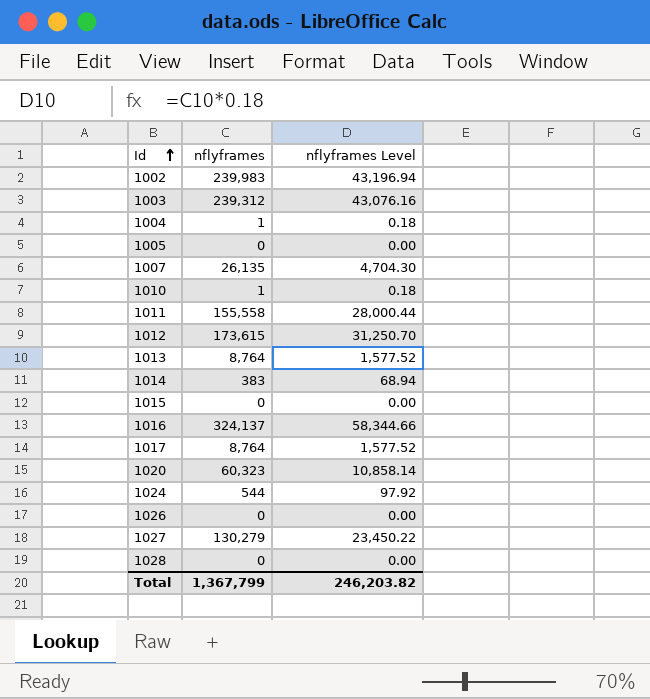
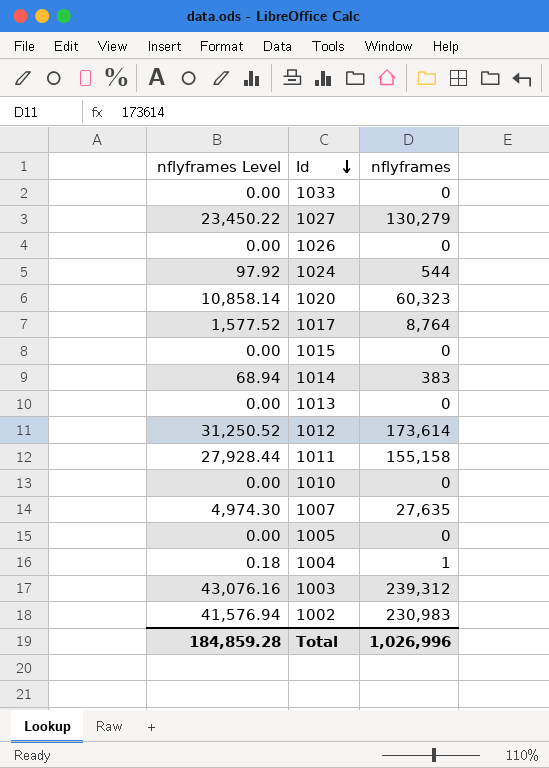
row order: Id ascending -> Id descending
column nflyframes Level | position: 3 -> 1
row 1016: 324,137 | 58,344.66 -> none
row 1028: 0 | 0.00 -> none
row 1033: none -> 0.00 | 0
1013 | nflyframes Level: 1,577.52 -> 0.00
1013 | nflyframes: 8,764 -> 0
1012 | nflyframes Level: 31,250.70 -> 31,250.52
1012 | nflyframes: 173,615 -> 173,614
1011 | nflyframes Level: 28,000.44 -> 27,928.44
1011 | nflyframes: 155,558 -> 155,158
1010 | nflyframes Level: 0.18 -> 0.00
1010 | nflyframes: 1 -> 0
1007 | nflyframes Level: 4,704.30 -> 4,974.30
1007 | nflyframes: 26,135 -> 27,635
1002 | nflyframes Level: 43,196.94 -> 41,576.94
1002 | nflyframes: 239,983 -> 230,983
Total | nflyframes Level: 246,203.82 -> 184,859.28
Total | nflyframes: 1,367,799 -> 1,026,996

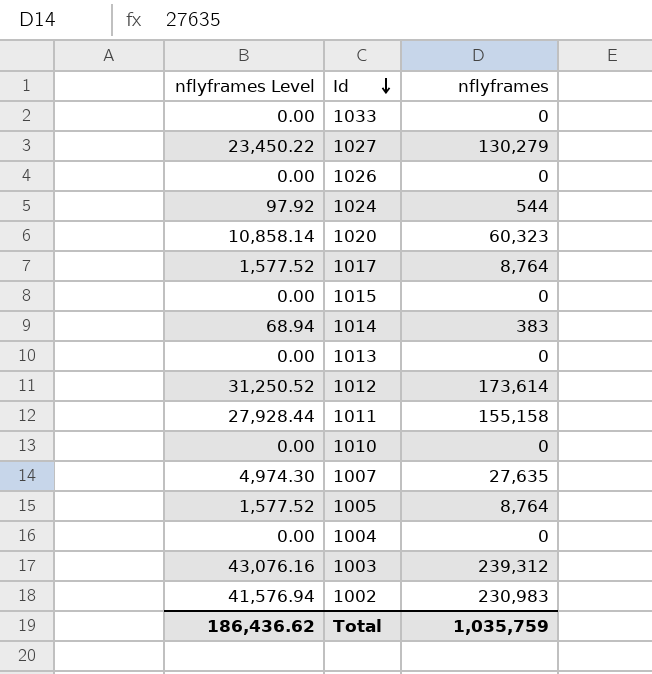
1005 | nflyframes Level: 0.00 -> 1,577.52
1005 | nflyframes: 0 -> 8,764
1004 | nflyframes Level: 0.18 -> 0.00
1004 | nflyframes: 1 -> 0
Total | nflyframes Level: 184,859.28 -> 186,436.62
Total | nflyframes: 1,026,996 -> 1,035,759

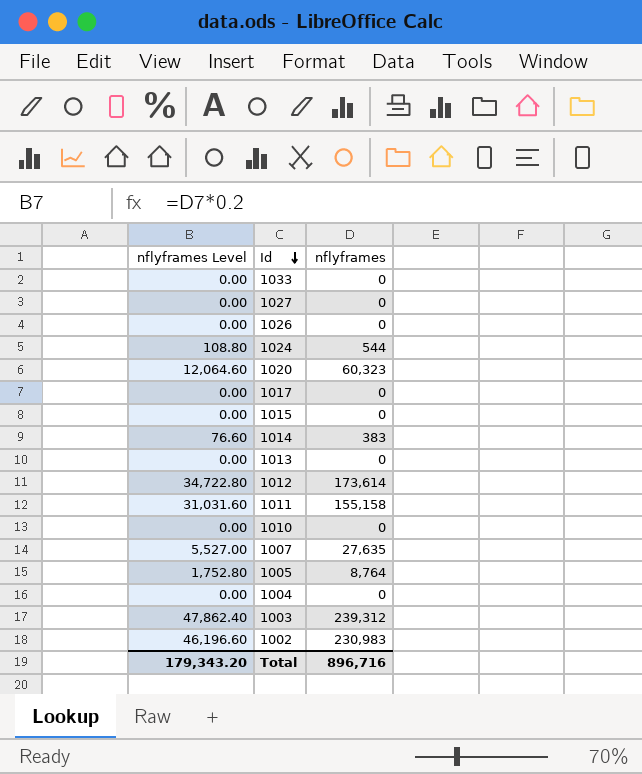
column nflyframes Level | formula: [nflyframes] * 0.18 -> [nflyframes] * 0.2
1027 | nflyframes: 130,279 -> 0
1017 | nflyframes: 8,764 -> 0
Total | nflyframes Level: 186,436.62 -> 179,343.20
Total | nflyframes: 1,035,759 -> 896,716

